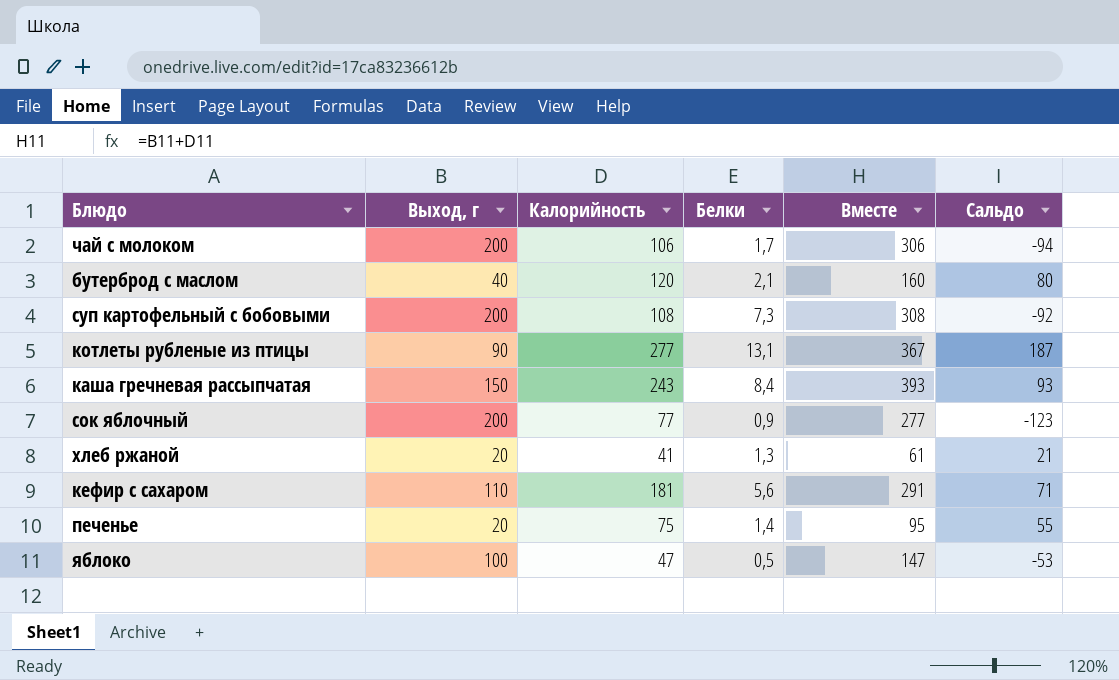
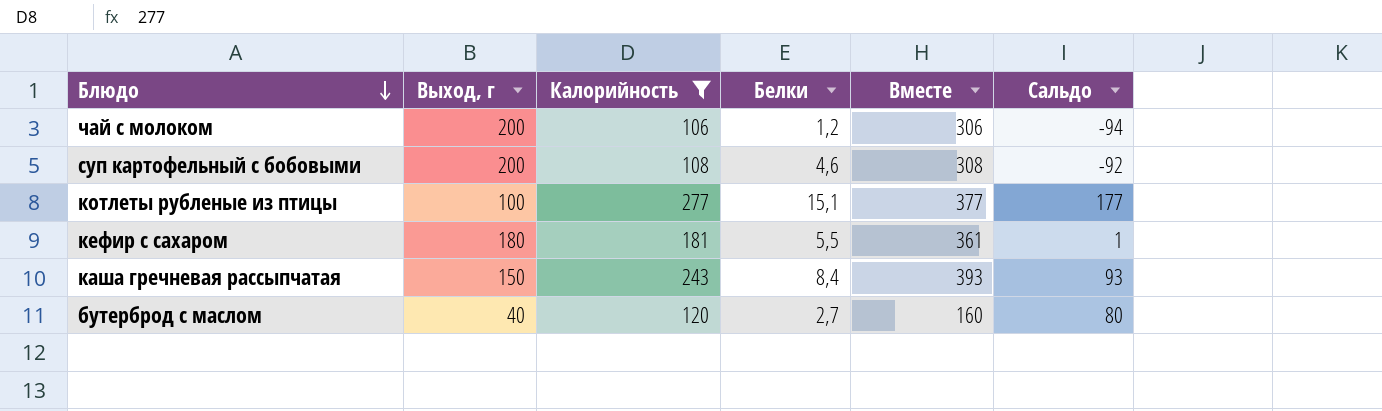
filter: none -> Калорийность >= 106
row order: none -> Блюдо descending
чай с молоком | Белки: 1,7 -> 1,2
суп картофельный с бобовыми | Белки: 7,3 -> 4,6
котлеты рубленые из птицы | Выход, г: 90 -> 100
котлеты рубленые из птицы | Белки: 13,1 -> 15,1
котлеты рубленые из птицы | Вместе: 367 -> 377
котлеты рубленые из птицы | Сальдо: 187 -> 177
кефир с сахаром | Выход, г: 110 -> 180
кефир с сахаром | Белки: 5,6 -> 5,5
кефир с сахаром | Вместе: 291 -> 361
кефир с сахаром | Сальдо: 71 -> 1
бутерброд с маслом | Белки: 2,1 -> 2,7

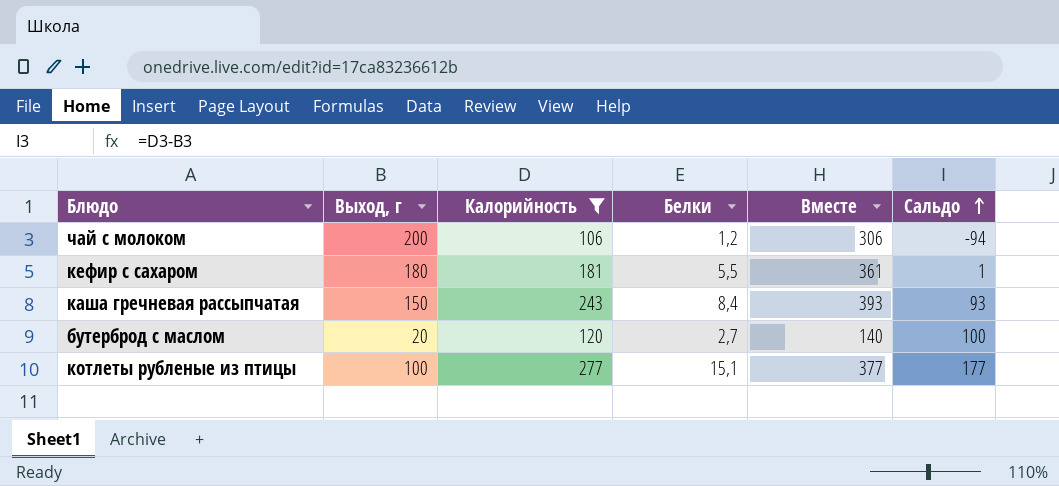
row order: Блюдо descending -> Сальдо ascending
row суп картофельный с бобовыми: 200 | 108 | 4,6 | 308 | -92 -> none
бутерброд с маслом | Выход, г: 40 -> 20
бутерброд с маслом | Вместе: 160 -> 140
бутерброд с маслом | Сальдо: 80 -> 100

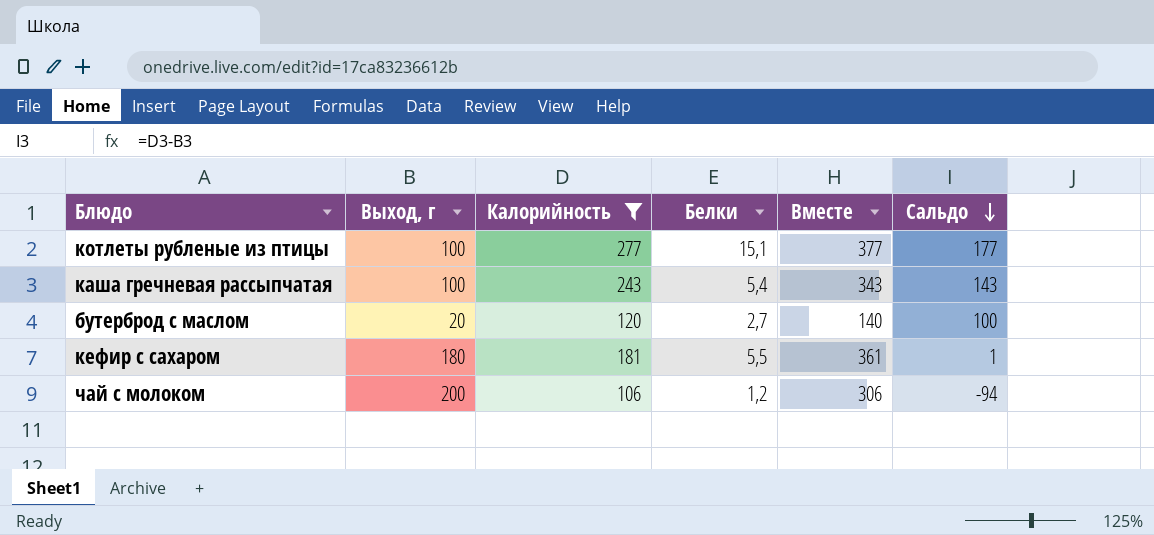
row order: Сальдо ascending -> Сальдо descending
каша гречневая рассыпчатая | Выход, г: 150 -> 100
каша гречневая рассыпчатая | Белки: 8,4 -> 5,4
каша гречневая рассыпчатая | Вместе: 393 -> 343
каша гречневая рассыпчатая | Сальдо: 93 -> 143

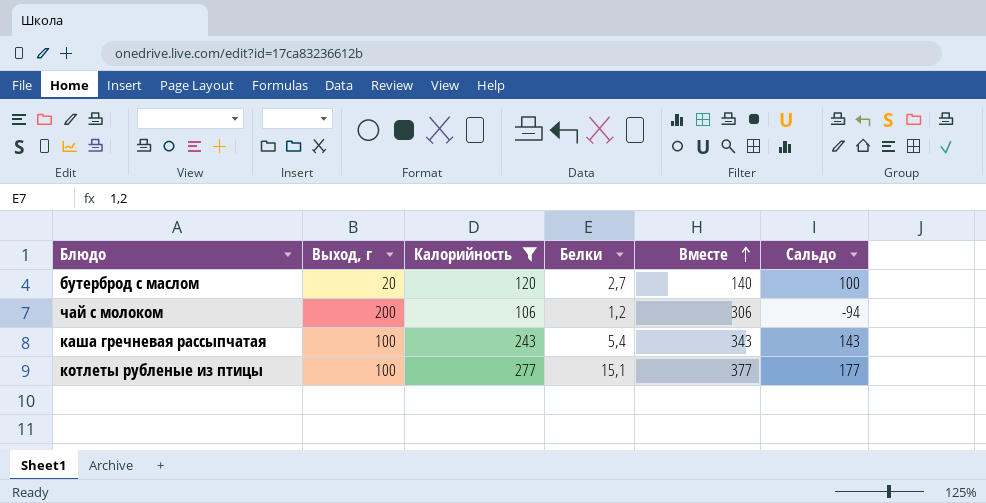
row order: Сальдо descending -> Вместе ascending
row кефир с сахаром: 180 | 181 | 5,5 | 361 | 1 -> none

